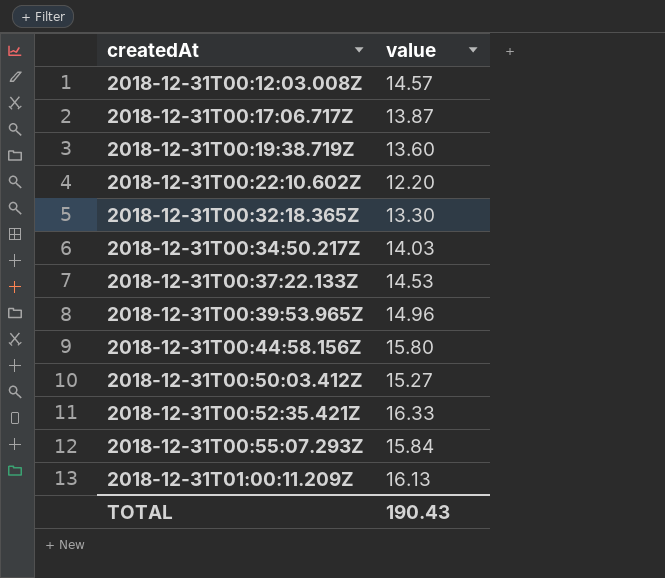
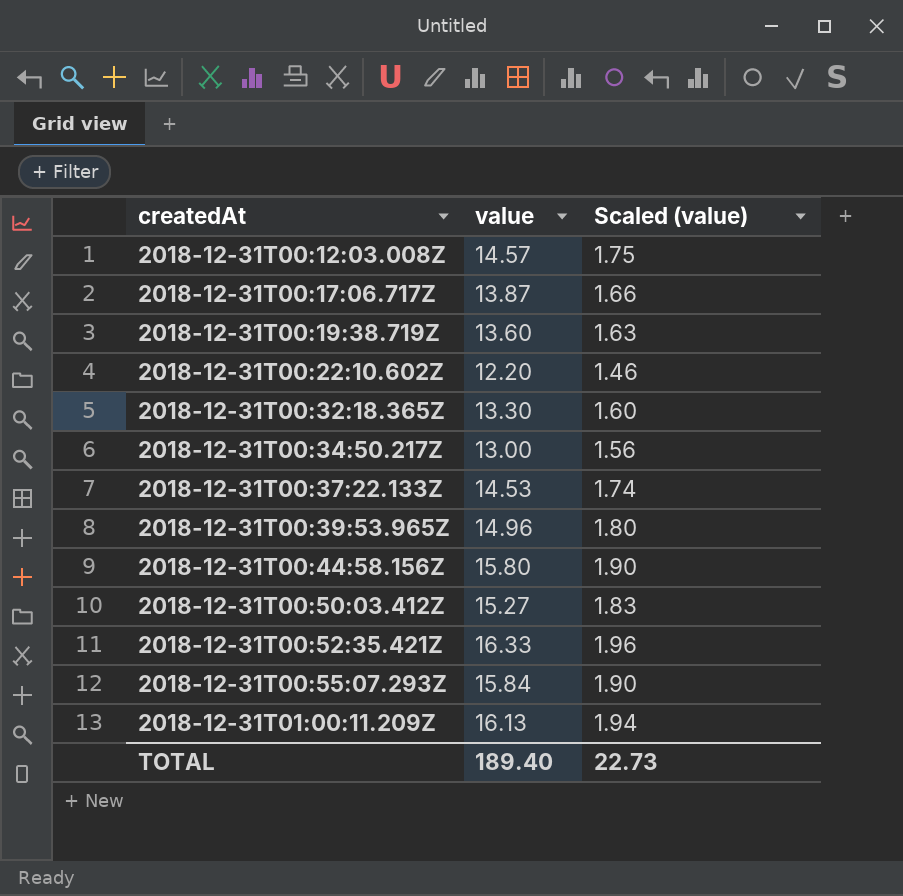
column Scaled (value) | formula: none -> [value] * 0.12
2018-12-31T00:34:50.217Z | value: 14.03 -> 13.00
TOTAL | value: 190.43 -> 189.40

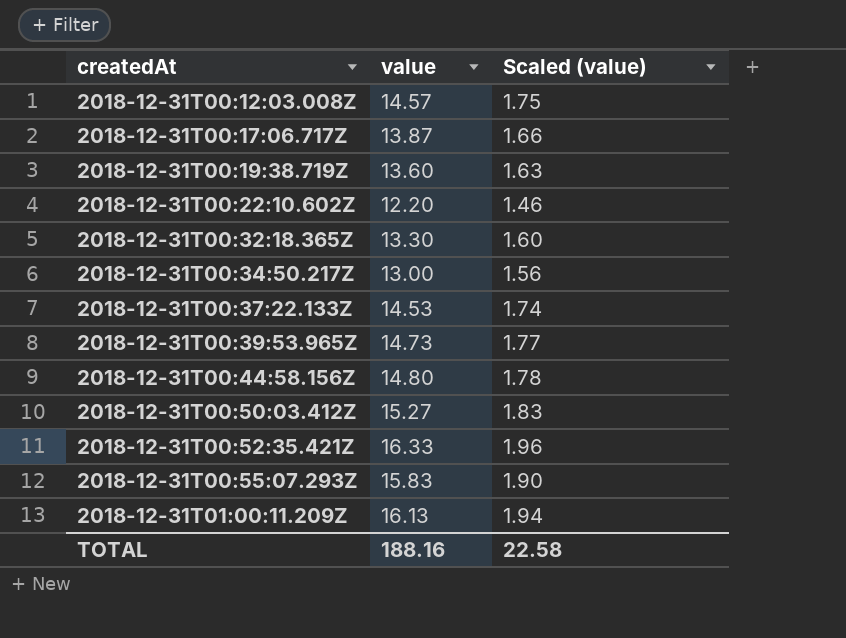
2018-12-31T00:39:53.965Z | value: 14.96 -> 14.73
2018-12-31T00:39:53.965Z | Scaled (value): 1.80 -> 1.77
2018-12-31T00:44:58.156Z | value: 15.80 -> 14.80
2018-12-31T00:44:58.156Z | Scaled (value): 1.90 -> 1.78
2018-12-31T00:55:07.293Z | value: 15.84 -> 15.83
TOTAL | value: 189.40 -> 188.16
TOTAL | Scaled (value): 22.73 -> 22.58

